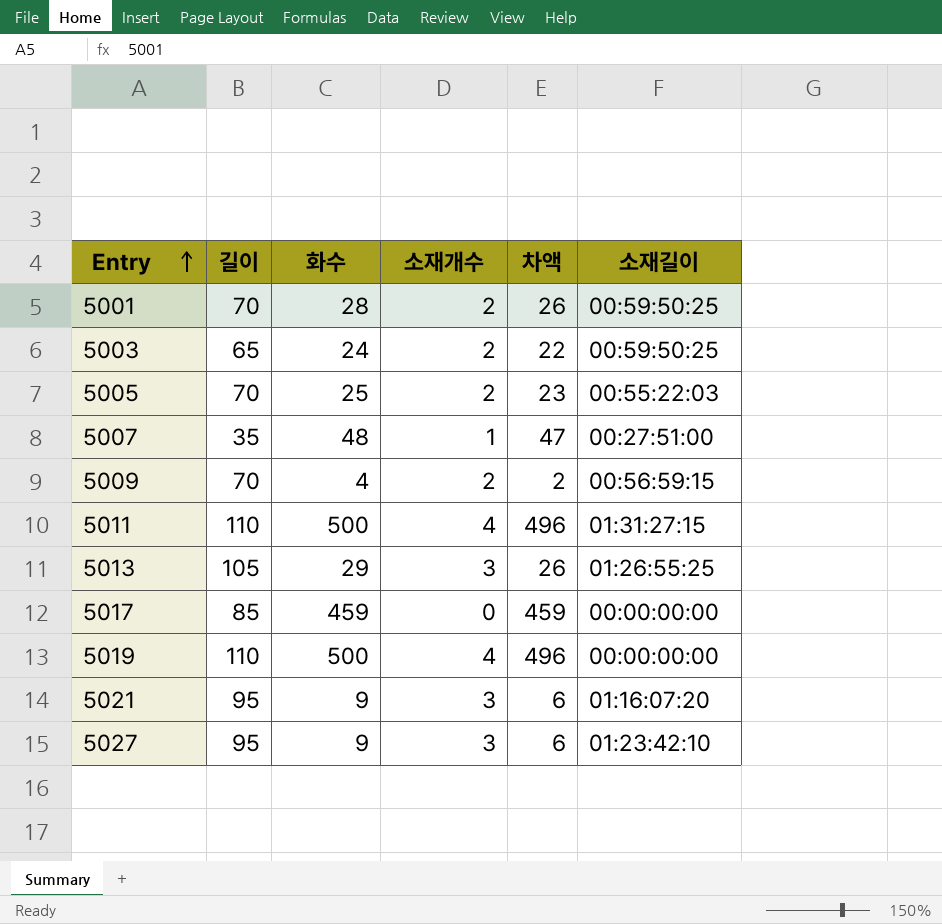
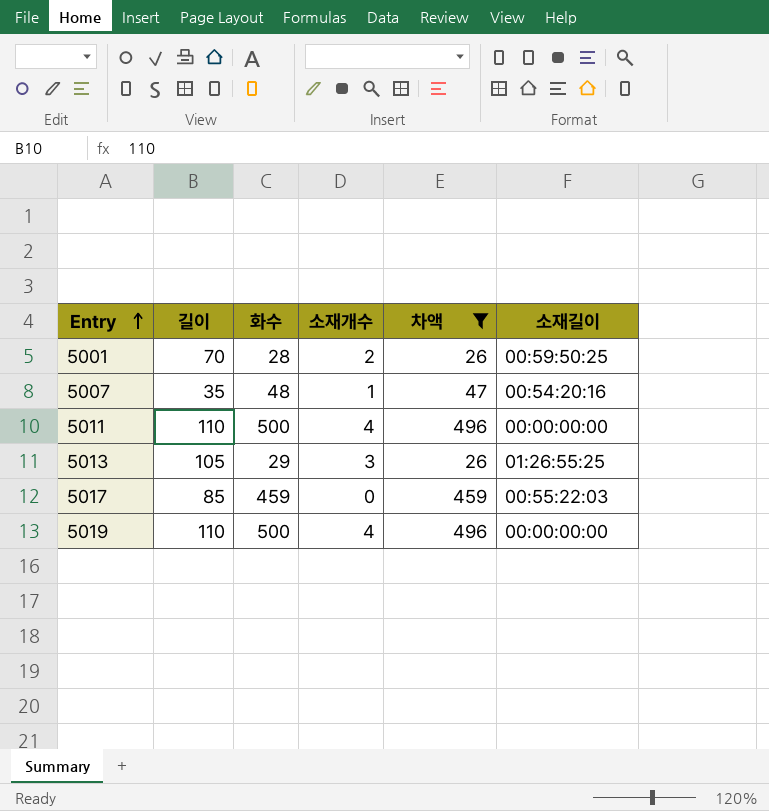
filter: none -> 차액 >= 26
5007 | 소재길이: 00:27:51:00 -> 00:54:20:16
5011 | 소재길이: 01:31:27:15 -> 00:00:00:00
5017 | 소재길이: 00:00:00:00 -> 00:55:22:03

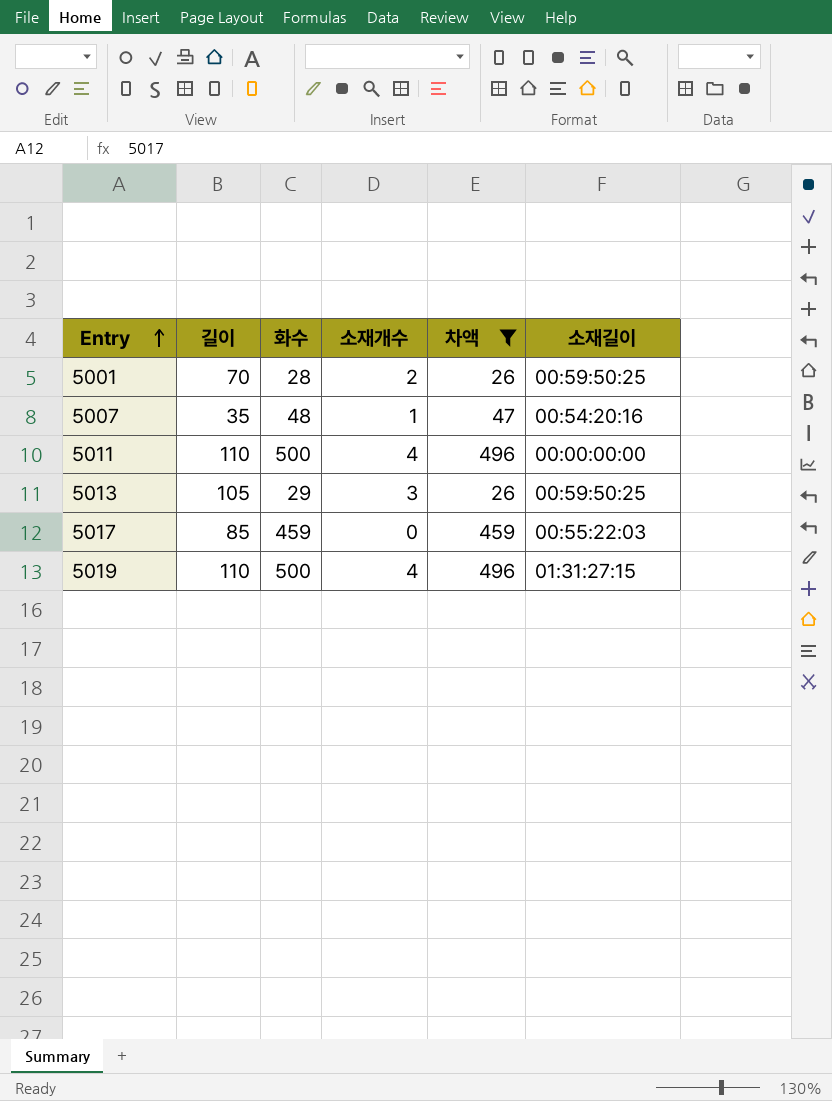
5013 | 소재길이: 01:26:55:25 -> 00:59:50:25
5019 | 소재길이: 00:00:00:00 -> 01:31:27:15

